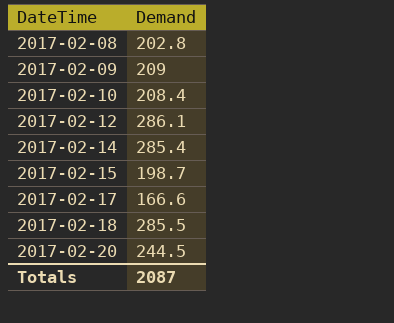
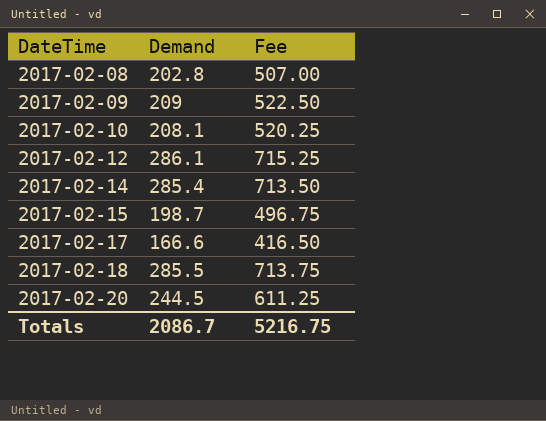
column Fee | formula: none -> [Demand] * 2.5
2017-02-10 | Demand: 208.4 -> 208.1
Totals | Demand: 2087 -> 2086.7

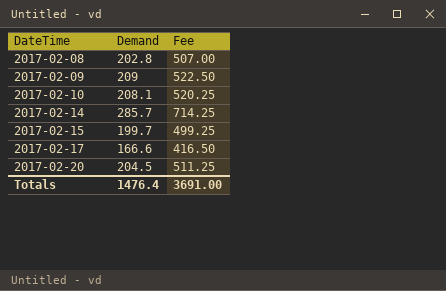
row 2017-02-12: 286.1 | 715.25 -> none
row 2017-02-18: 285.5 | 713.75 -> none
2017-02-14 | Demand: 285.4 -> 285.7
2017-02-14 | Fee: 713.50 -> 714.25
2017-02-15 | Demand: 198.7 -> 199.7
2017-02-15 | Fee: 496.75 -> 499.25
2017-02-20 | Demand: 244.5 -> 204.5
2017-02-20 | Fee: 611.25 -> 511.25
Totals | Demand: 2086.7 -> 1476.4
Totals | Fee: 5216.75 -> 3691.00

